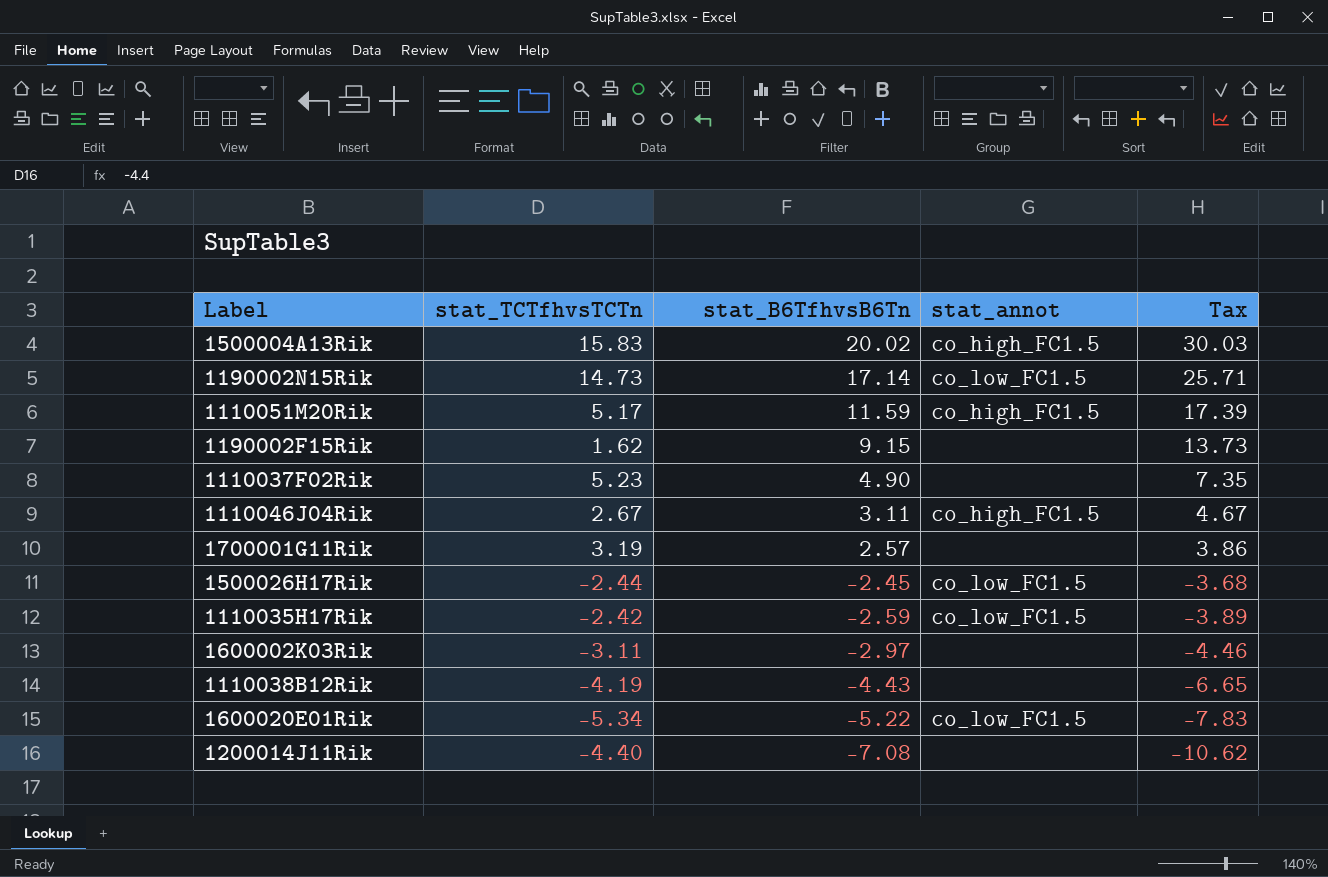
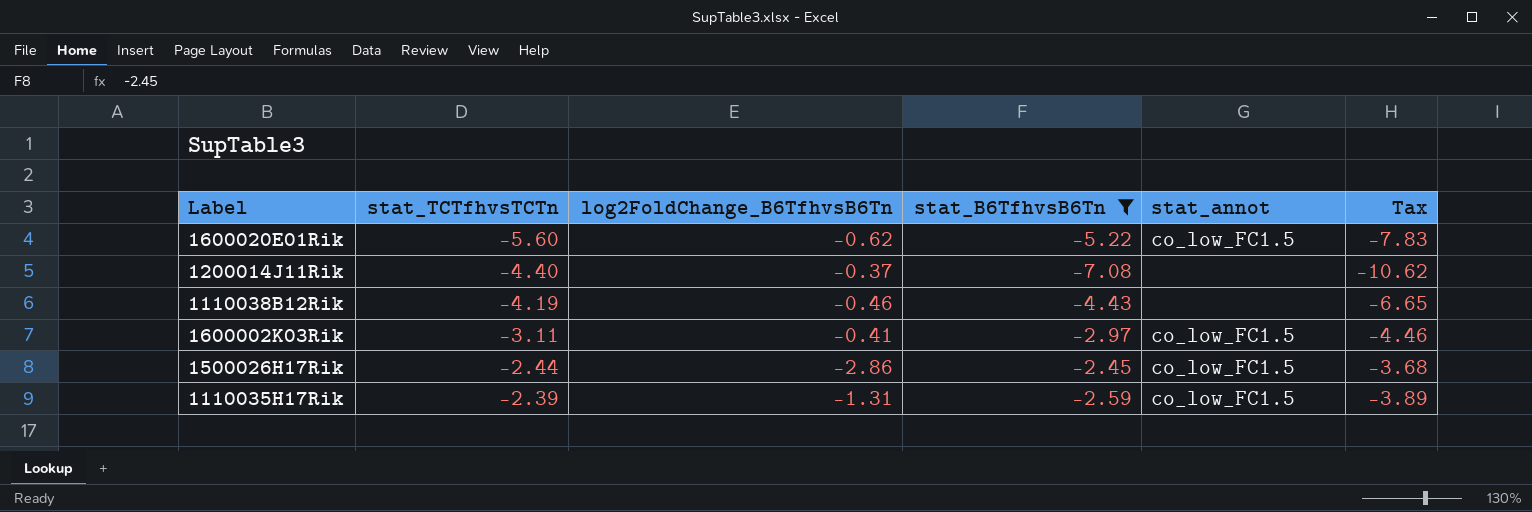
filter: none -> stat_B6TfhvsB6Tn <= -2.45
row order: stat_B6TfhvsB6Tn descending -> stat_TCTfhvsTCTn ascending
column log2FoldChange_B6TfhvsB6Tn | position: none -> 3
1600020E01Rik | stat_TCTfhvsTCTn: -5.34 -> -5.60
1600002K03Rik | stat_annot: none -> co_low_FC1.5
1110035H17Rik | stat_TCTfhvsTCTn: -2.42 -> -2.39

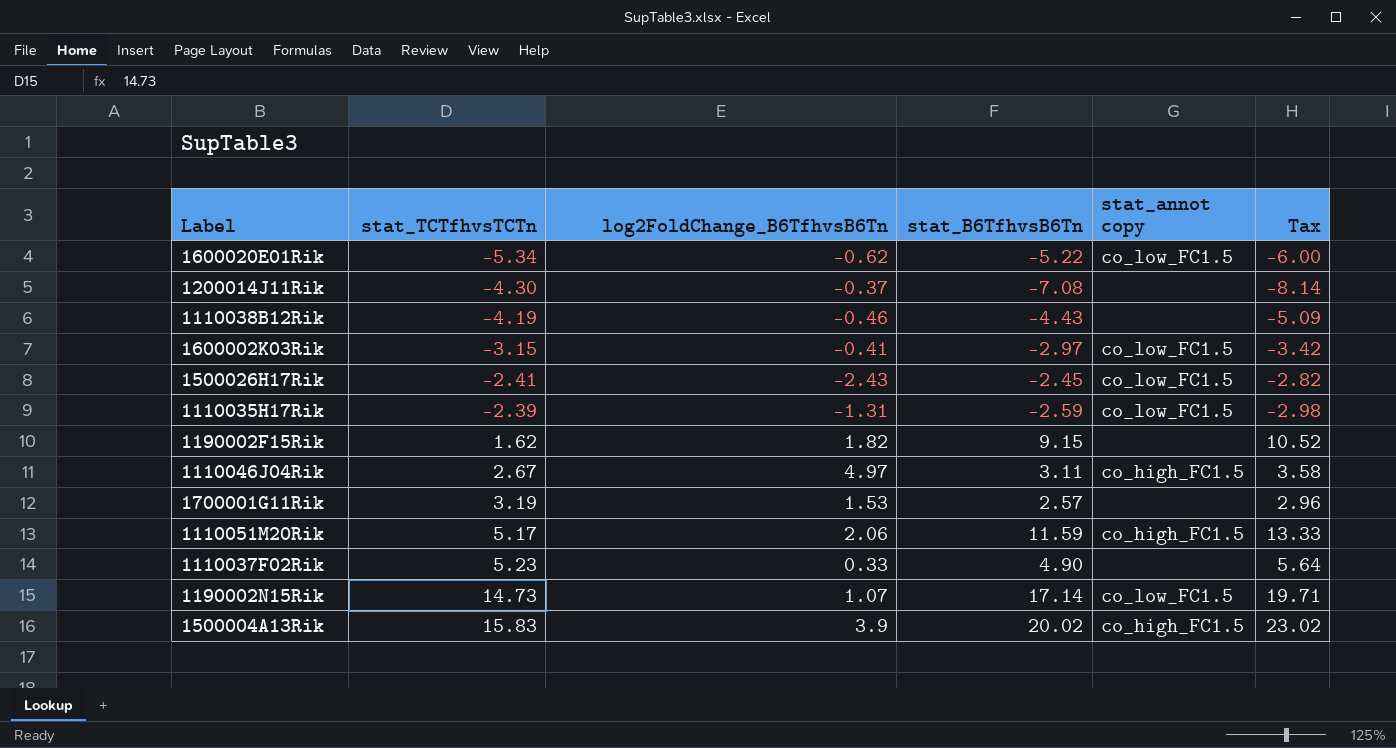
filter: stat_B6TfhvsB6Tn <= -2.45 -> none
column name: stat_annot -> stat_annot copy
column Tax | formula: [stat_B6TfhvsB6Tn] * 1.5 -> [stat_B6TfhvsB6Tn] * 1.15
1600020E01Rik | stat_TCTfhvsTCTn: -5.60 -> -5.34
1200014J11Rik | stat_TCTfhvsTCTn: -4.40 -> -4.30
1600002K03Rik | stat_TCTfhvsTCTn: -3.11 -> -3.15
1500026H17Rik | stat_TCTfhvsTCTn: -2.44 -> -2.41
1500026H17Rik | log2FoldChange_B6TfhvsB6Tn: -2.86 -> -2.43

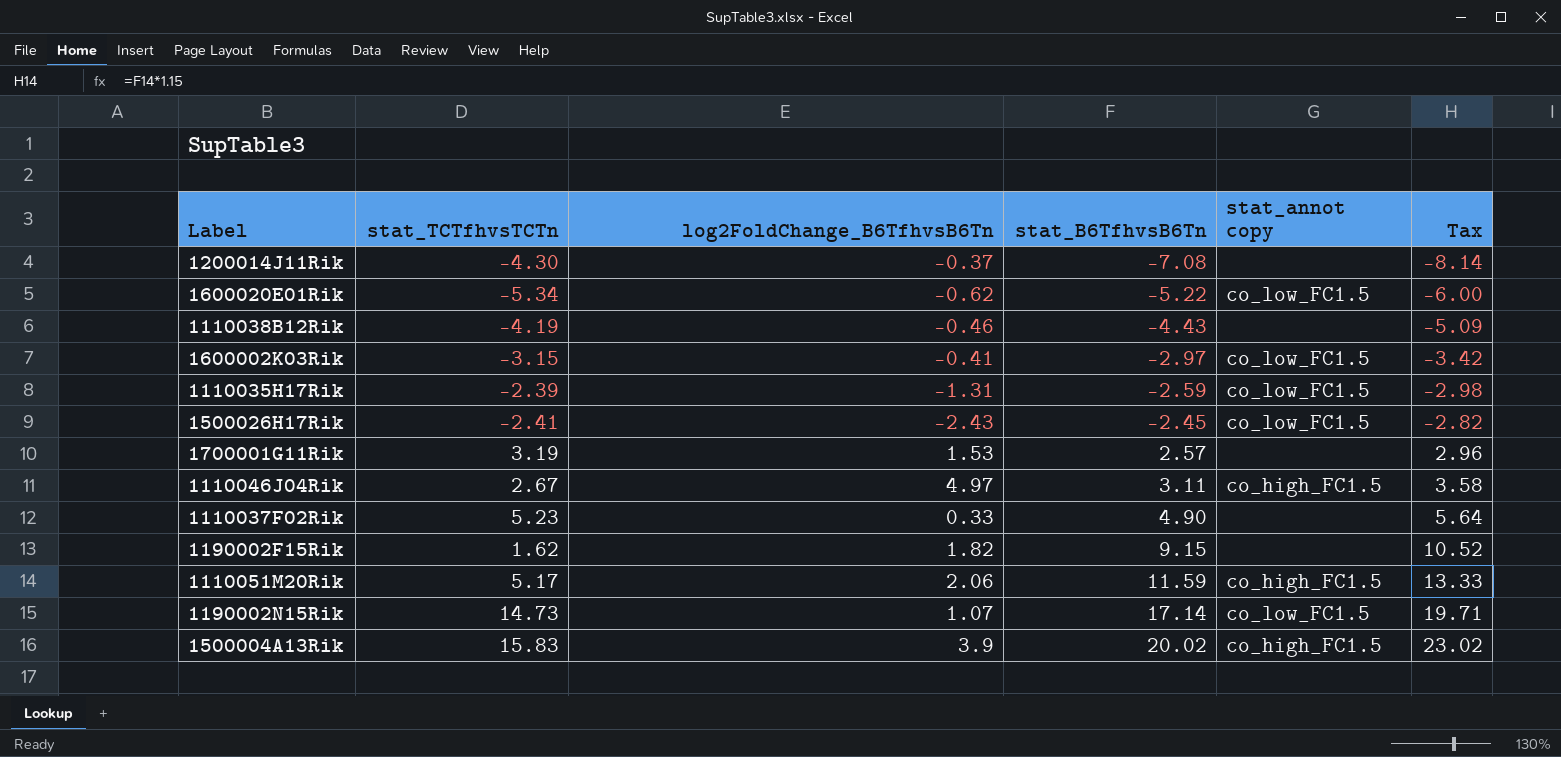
row order: stat_TCTfhvsTCTn ascending -> stat_B6TfhvsB6Tn ascending

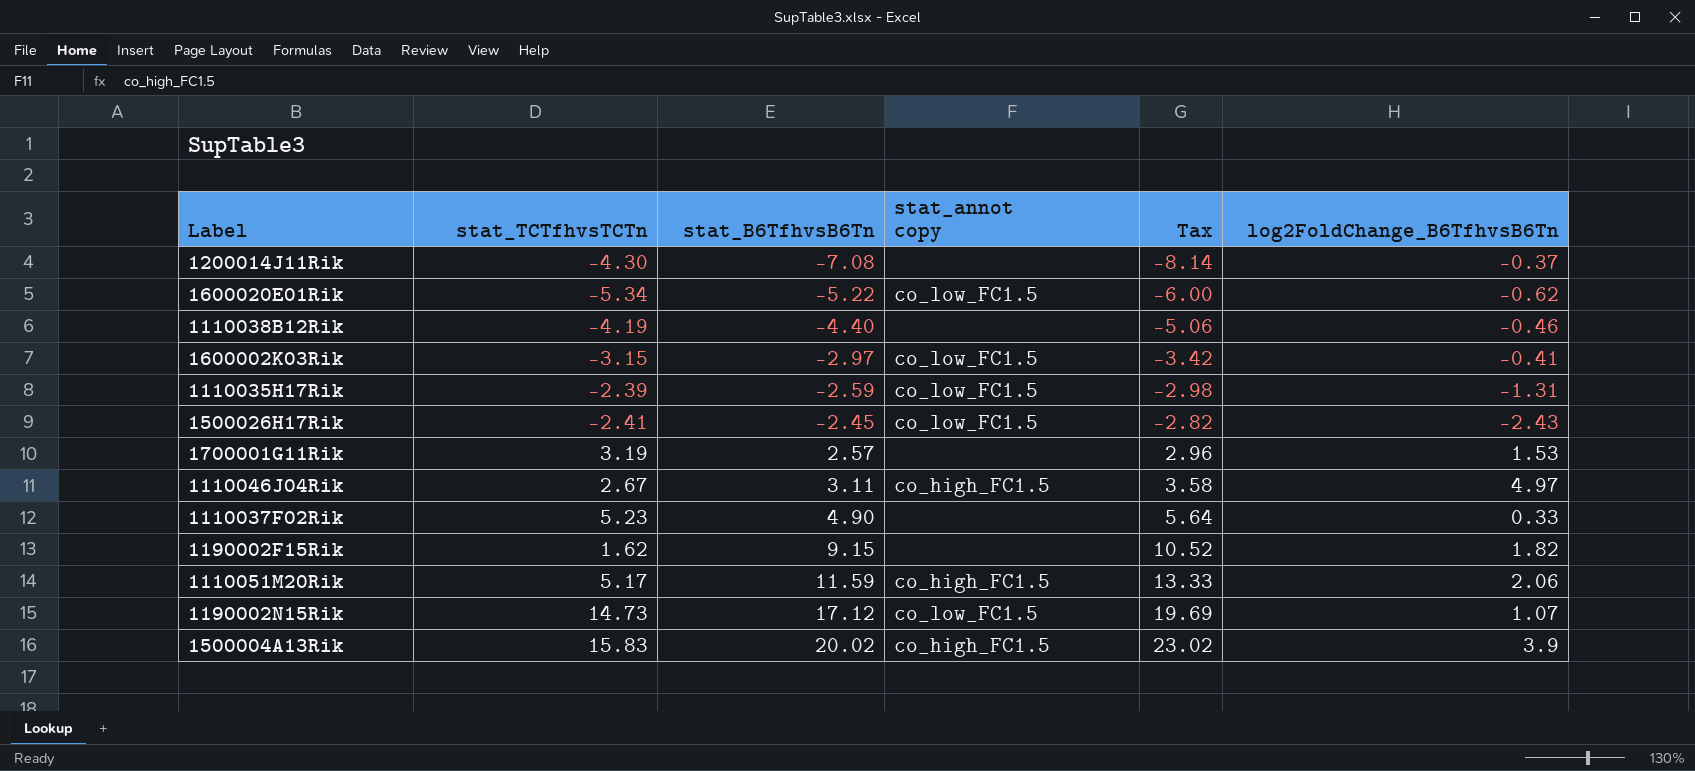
column log2FoldChange_B6TfhvsB6Tn | position: 3 -> 6
1110038B12Rik | stat_B6TfhvsB6Tn: -4.43 -> -4.40
1110038B12Rik | Tax: -5.09 -> -5.06
1190002N15Rik | stat_B6TfhvsB6Tn: 17.14 -> 17.12
1190002N15Rik | Tax: 19.71 -> 19.69

